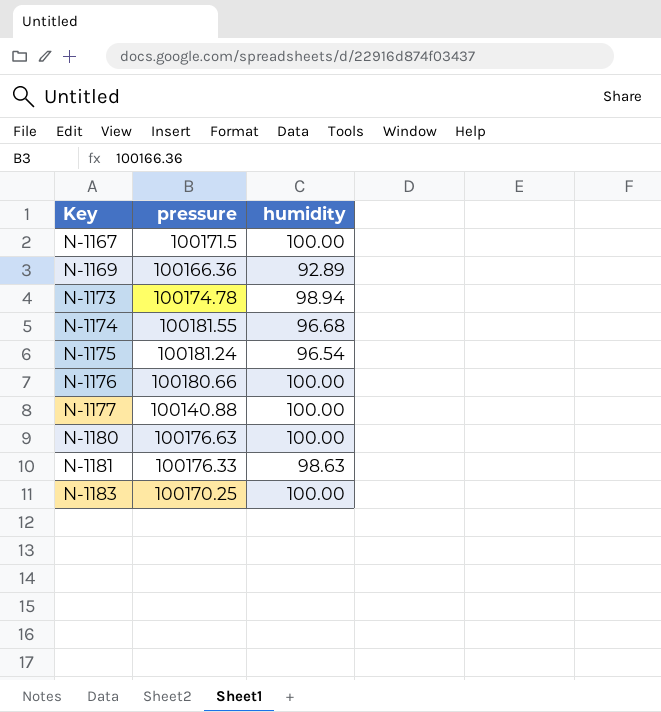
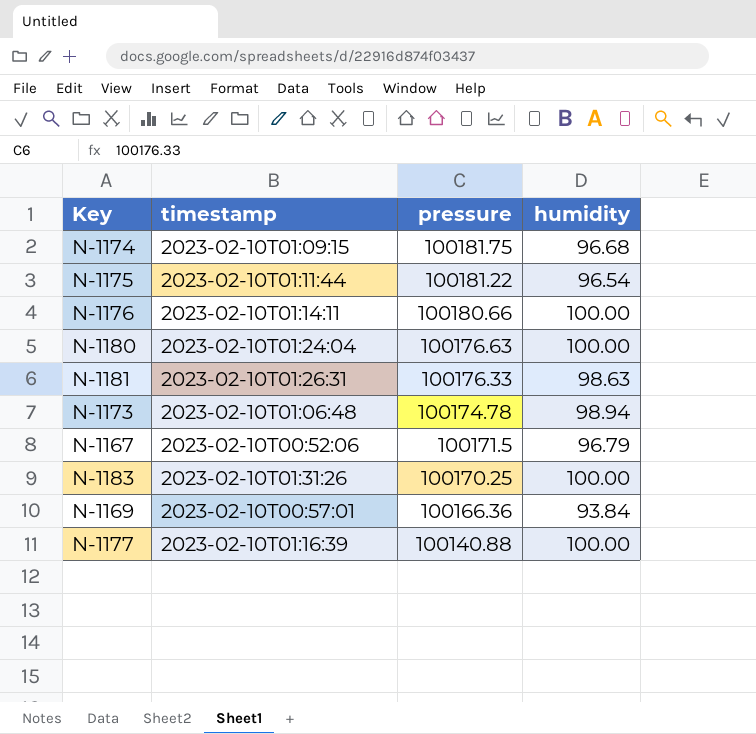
row order: Key ascending -> pressure descending
column timestamp | position: none -> 2
N-1174 | pressure: 100181.55 -> 100181.75
N-1175 | pressure: 100181.24 -> 100181.22
N-1167 | humidity: 100.00 -> 96.79
N-1169 | humidity: 92.89 -> 93.84

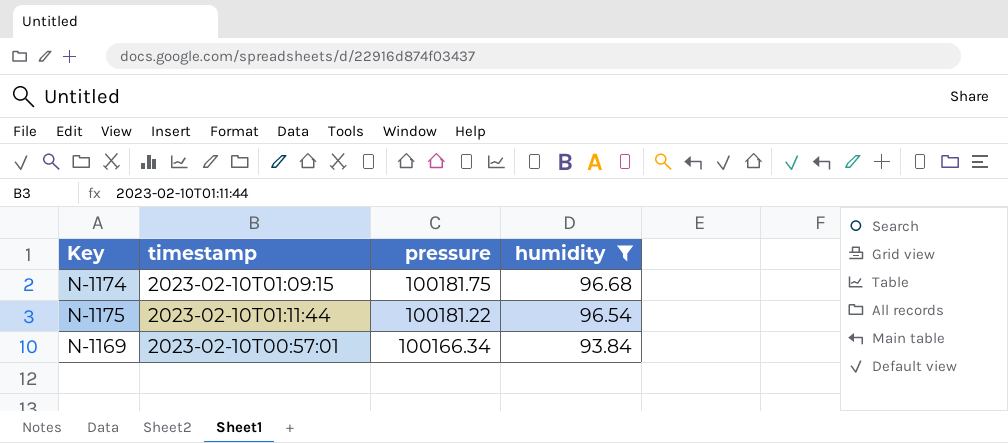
filter: none -> humidity <= 96.68
N-1169 | pressure: 100166.36 -> 100166.34

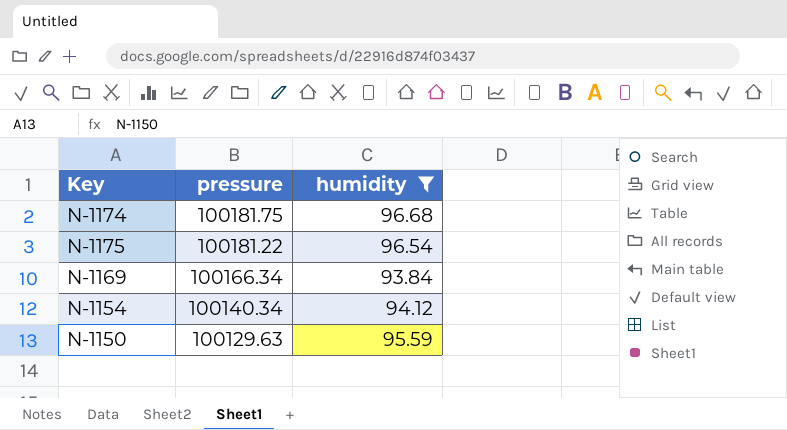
column timestamp | position: 2 -> none
row N-1154: none -> 100140.34 | 94.12
row N-1150: none -> 100129.63 | 95.59

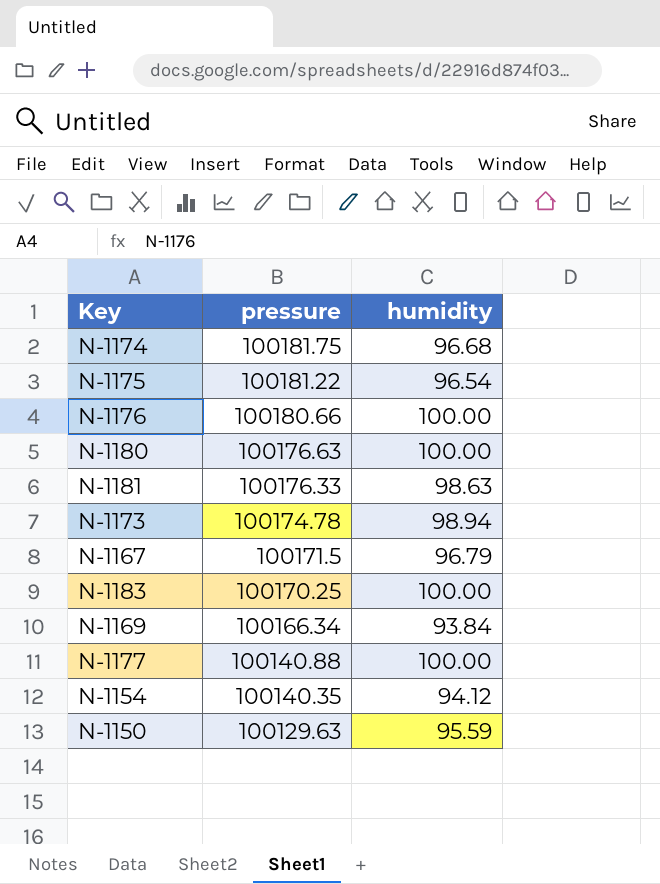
filter: humidity <= 96.68 -> none
N-1154 | pressure: 100140.34 -> 100140.35

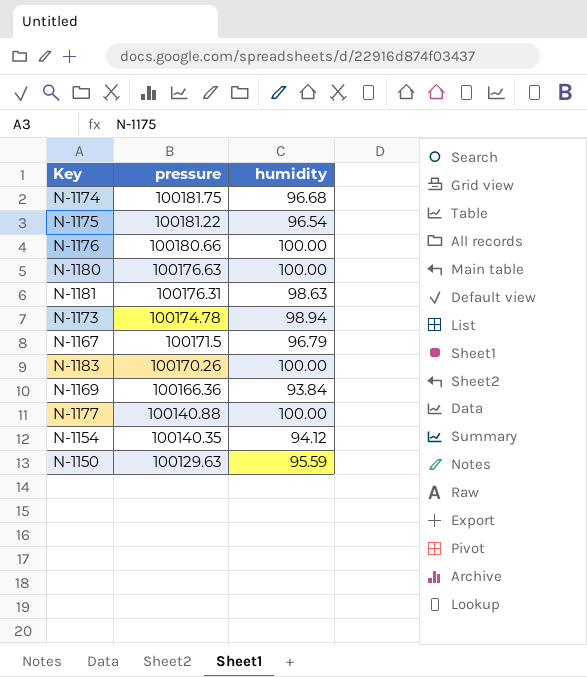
N-1181 | pressure: 100176.33 -> 100176.31
N-1183 | pressure: 100170.25 -> 100170.26
N-1169 | pressure: 100166.34 -> 100166.36

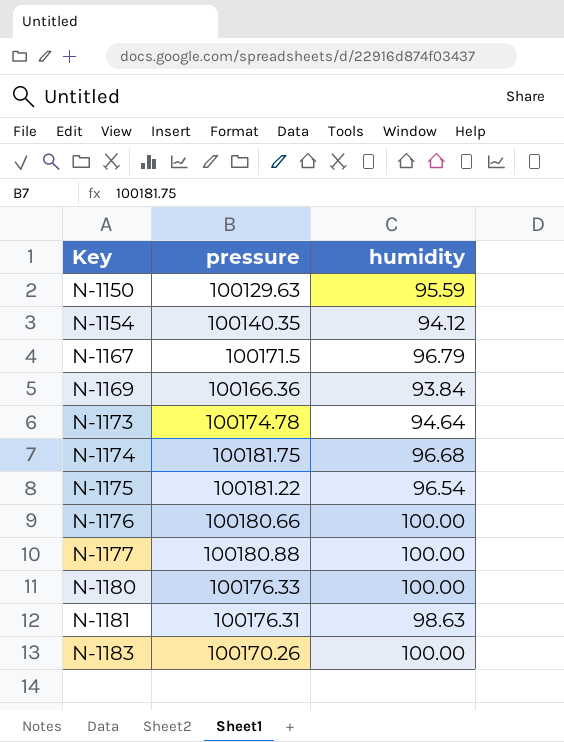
row order: pressure descending -> Key ascending
N-1173 | humidity: 98.94 -> 94.64
N-1177 | pressure: 100140.88 -> 100180.88
N-1180 | pressure: 100176.63 -> 100176.33

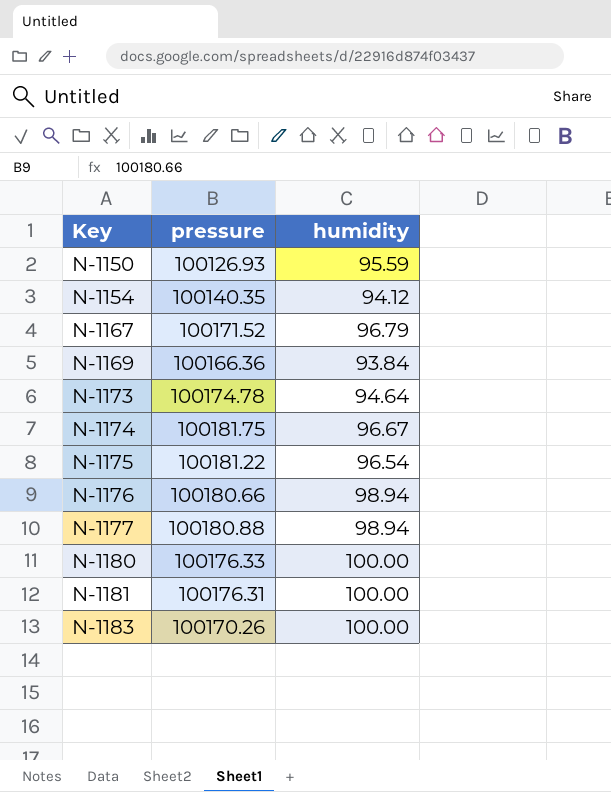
N-1150 | pressure: 100129.63 -> 100126.93
N-1167 | pressure: 100171.5 -> 100171.52
N-1174 | humidity: 96.68 -> 96.67
N-1176 | humidity: 100.00 -> 98.94
N-1177 | humidity: 100.00 -> 98.94
N-1181 | humidity: 98.63 -> 100.00

